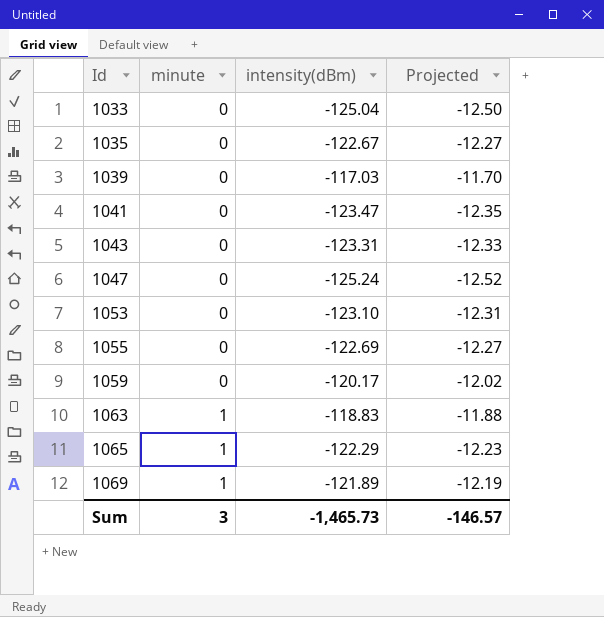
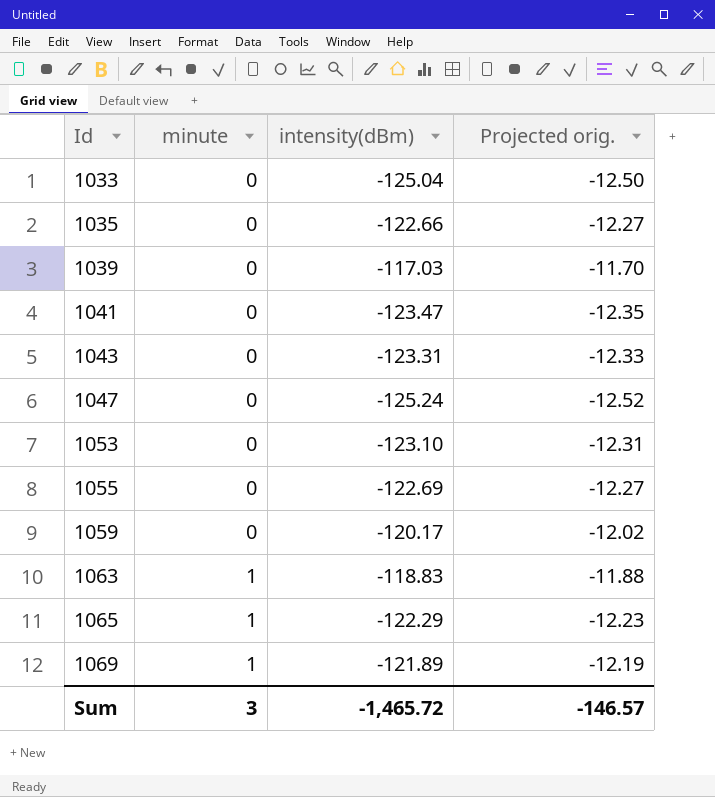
column name: Projected -> Projected orig.
1035 | intensity(dBm): -122.67 -> -122.66
Sum | intensity(dBm): -1,465.73 -> -1,465.72

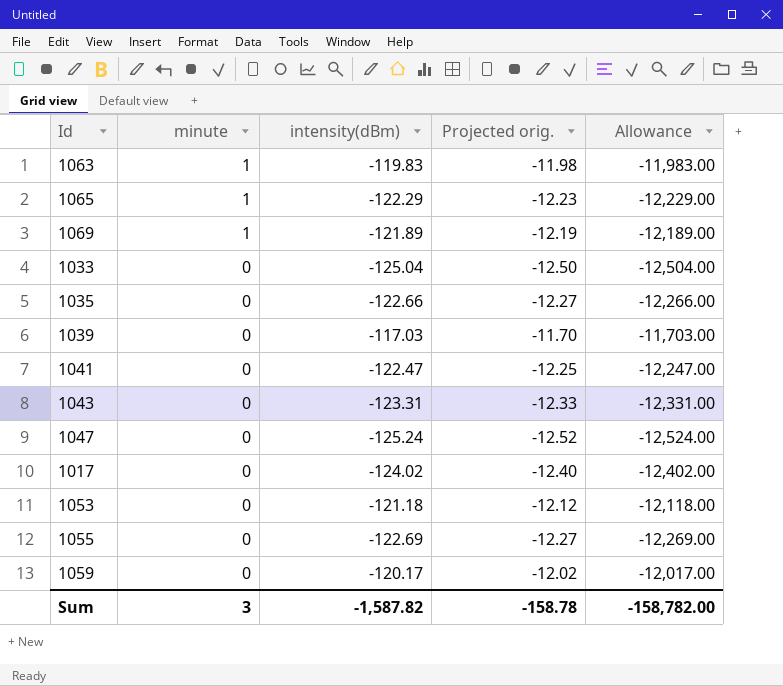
row order: Id ascending -> minute descending
column Allowance | formula: none -> [intensity(dBm)] * 100
1063 | intensity(dBm): -118.83 -> -119.83
1063 | Projected orig.: -11.88 -> -11.98
1041 | intensity(dBm): -123.47 -> -122.47
1041 | Projected orig.: -12.35 -> -12.25
row 1017: none -> 0 | -124.02 | -12.40 | -12,402.00
1053 | intensity(dBm): -123.10 -> -121.18
1053 | Projected orig.: -12.31 -> -12.12
Sum | intensity(dBm): -1,465.72 -> -1,587.82
Sum | Projected orig.: -146.57 -> -158.78

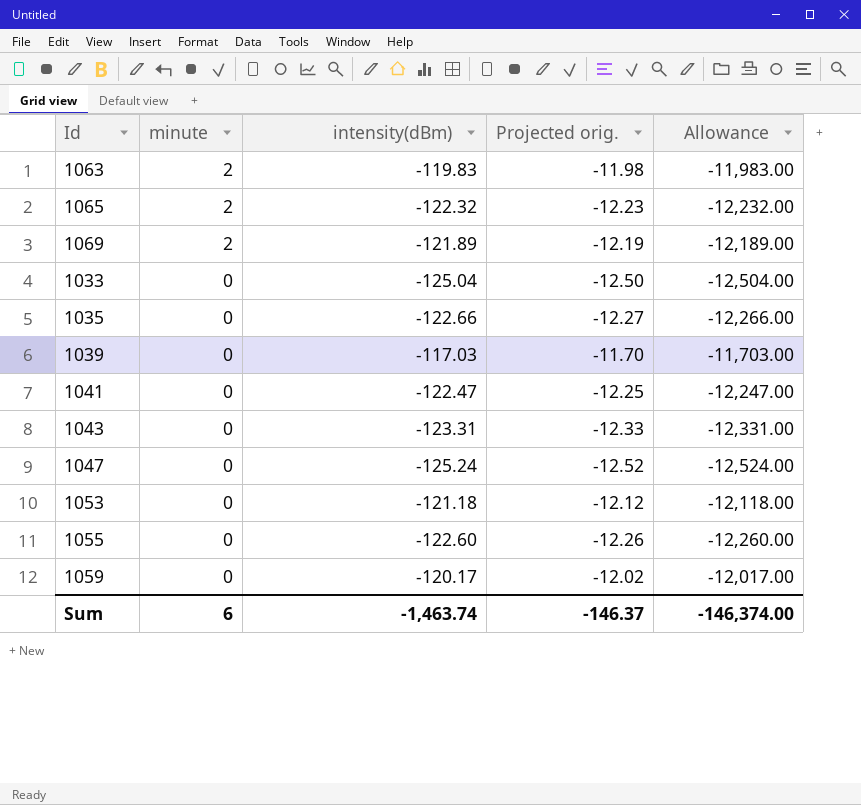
row 1017: 0 | -124.02 | -12.40 | -12,402.00 -> none
1063 | minute: 1 -> 2
1065 | minute: 1 -> 2
1065 | intensity(dBm): -122.29 -> -122.32
1065 | Allowance: -12,229.00 -> -12,232.00
1069 | minute: 1 -> 2
1055 | intensity(dBm): -122.69 -> -122.60
1055 | Projected orig.: -12.27 -> -12.26
1055 | Allowance: -12,269.00 -> -12,260.00
Sum | minute: 3 -> 6
Sum | intensity(dBm): -1,587.82 -> -1,463.74
Sum | Projected orig.: -158.78 -> -146.37
Sum | Allowance: -158,782.00 -> -146,374.00

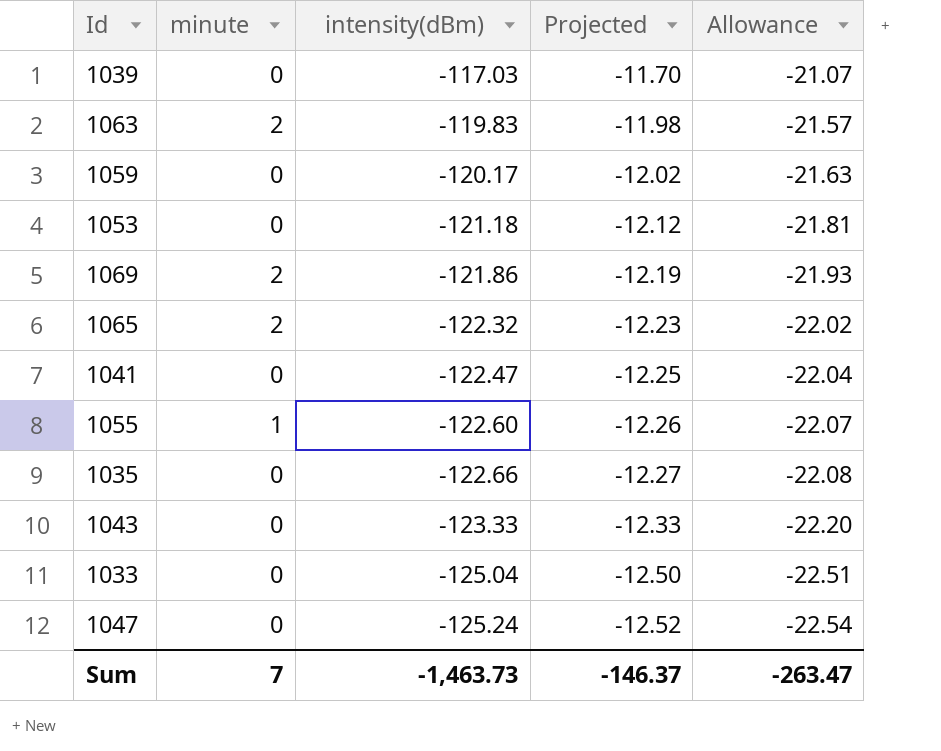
row order: minute descending -> intensity(dBm) descending
column name: Projected orig. -> Projected
column Allowance | formula: [intensity(dBm)] * 100 -> [intensity(dBm)] * 0.18
1069 | intensity(dBm): -121.89 -> -121.86
1055 | minute: 0 -> 1
1043 | intensity(dBm): -123.31 -> -123.33
Sum | minute: 6 -> 7
Sum | intensity(dBm): -1,463.74 -> -1,463.73
Sum | Allowance: -146,374.00 -> -263.47

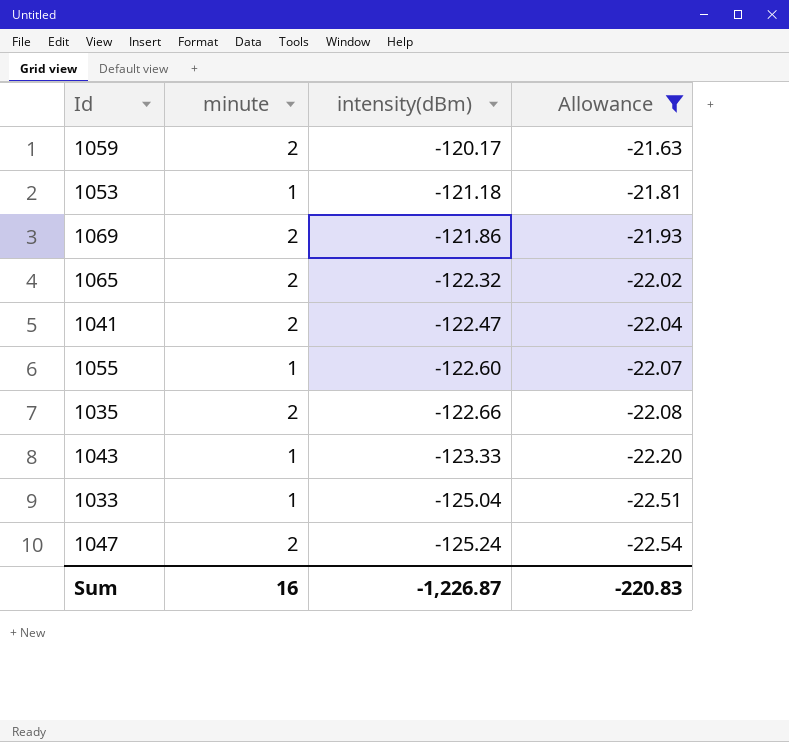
filter: none -> Allowance <= -21.63
column Projected | formula: [intensity(dBm)] * 0.1 -> none
1059 | minute: 0 -> 2
1053 | minute: 0 -> 1
1041 | minute: 0 -> 2
1035 | minute: 0 -> 2
1043 | minute: 0 -> 1
1033 | minute: 0 -> 1
1047 | minute: 0 -> 2
Sum | minute: 7 -> 16
Sum | intensity(dBm): -1,463.73 -> -1,226.87
Sum | Allowance: -263.47 -> -220.83

